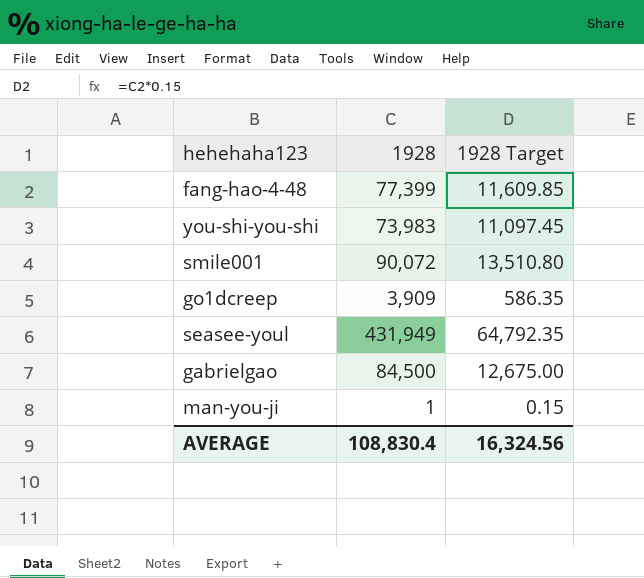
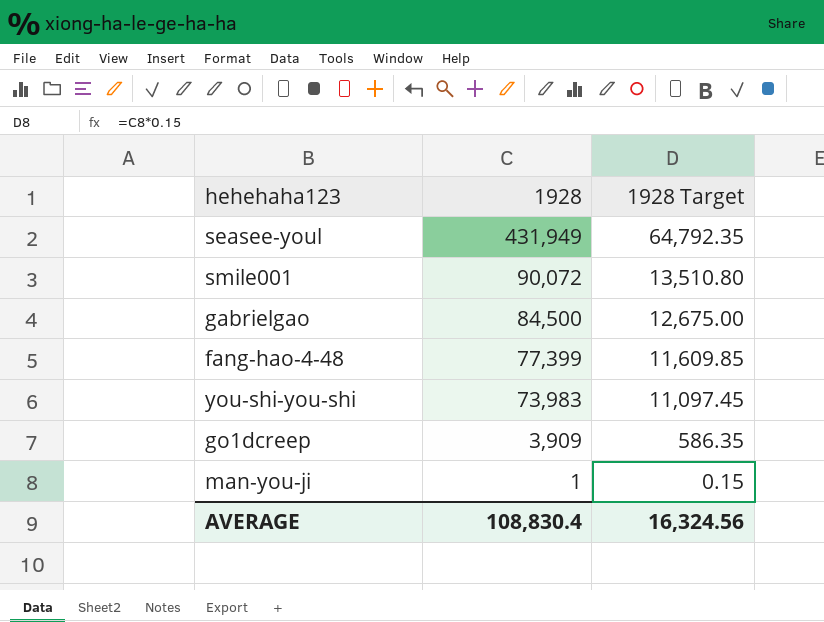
row order: none -> 1928 descending

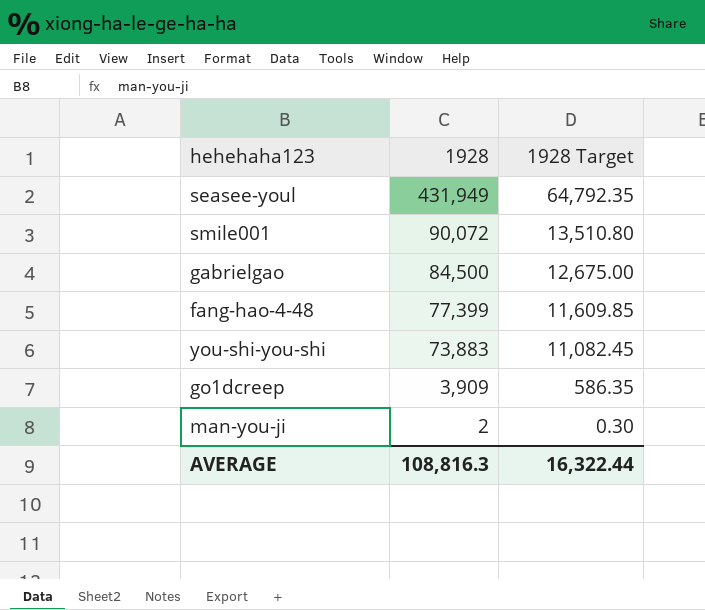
you-shi-you-shi | 1928: 73,983 -> 73,883
you-shi-you-shi | 1928 Target: 11,097.45 -> 11,082.45
man-you-ji | 1928: 1 -> 2
man-you-ji | 1928 Target: 0.15 -> 0.30
AVERAGE | 1928: 108,830.4 -> 108,816.3
AVERAGE | 1928 Target: 16,324.56 -> 16,322.44

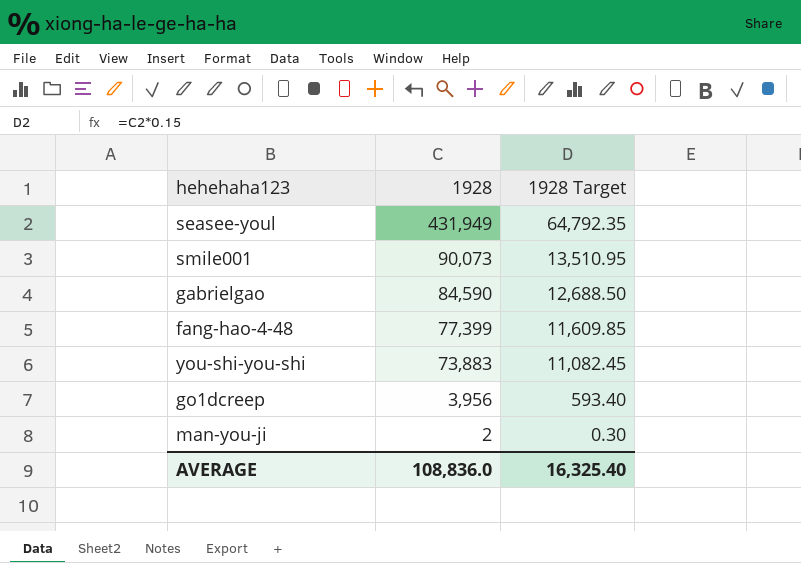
smile001 | 1928: 90,072 -> 90,073
smile001 | 1928 Target: 13,510.80 -> 13,510.95
gabrielgao | 1928: 84,500 -> 84,590
gabrielgao | 1928 Target: 12,675.00 -> 12,688.50
go1dcreep | 1928: 3,909 -> 3,956
go1dcreep | 1928 Target: 586.35 -> 593.40
AVERAGE | 1928: 108,816.3 -> 108,836.0
AVERAGE | 1928 Target: 16,322.44 -> 16,325.40

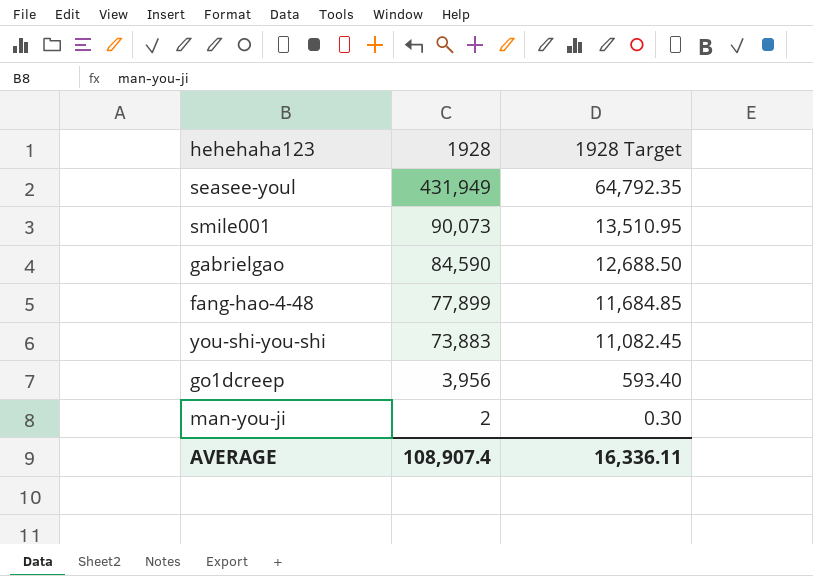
fang-hao-4-48 | 1928: 77,399 -> 77,899
fang-hao-4-48 | 1928 Target: 11,609.85 -> 11,684.85
AVERAGE | 1928: 108,836.0 -> 108,907.4
AVERAGE | 1928 Target: 16,325.40 -> 16,336.11

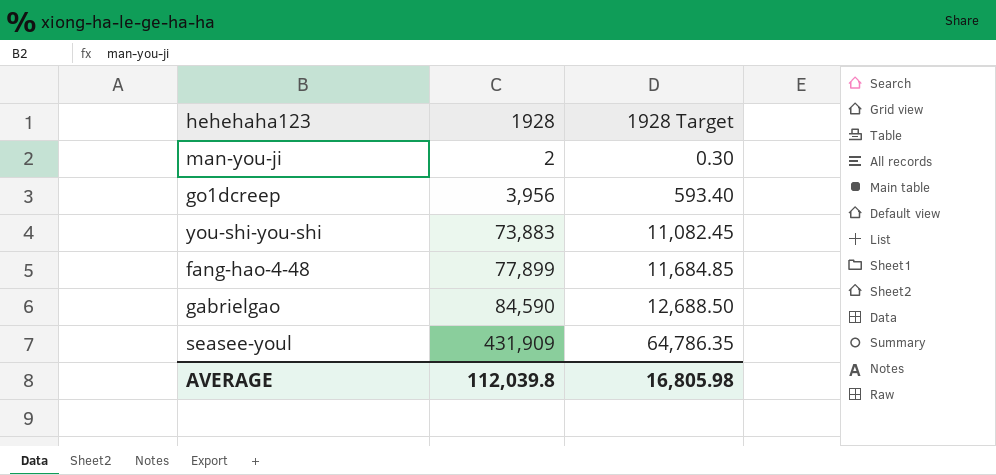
row order: 1928 descending -> 1928 ascending
row smile001: 90,073 | 13,510.95 -> none
seasee-youl | 1928: 431,949 -> 431,909
seasee-youl | 1928 Target: 64,792.35 -> 64,786.35
AVERAGE | 1928: 108,907.4 -> 112,039.8
AVERAGE | 1928 Target: 16,336.11 -> 16,805.98

